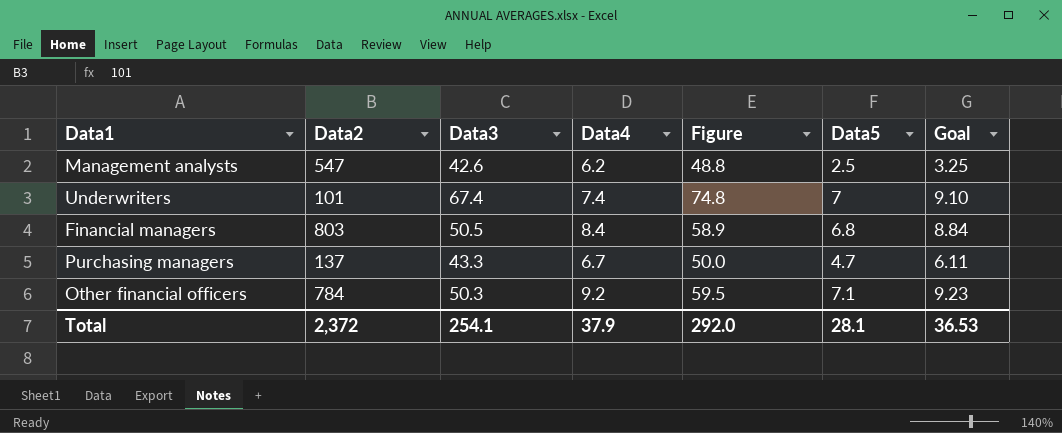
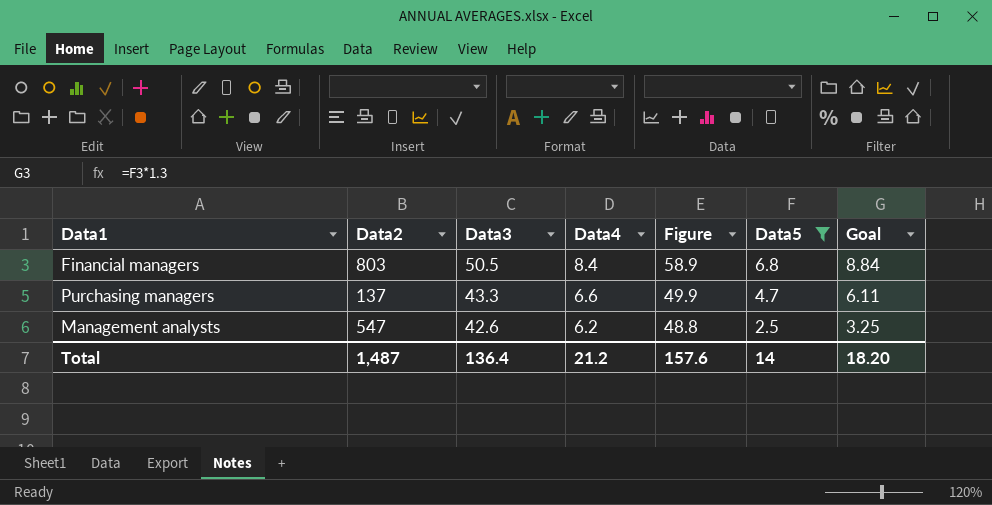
filter: none -> Data5 <= 6.8
row order: none -> Data3 descending
Purchasing managers | Data4: 6.7 -> 6.6
Purchasing managers | Figure: 50.0 -> 49.9
Total | Data2: 2,372 -> 1,487
Total | Data3: 254.1 -> 136.4
Total | Data4: 37.9 -> 21.2
Total | Figure: 292.0 -> 157.6
Total | Data5: 28.1 -> 14
Total | Goal: 36.53 -> 18.20

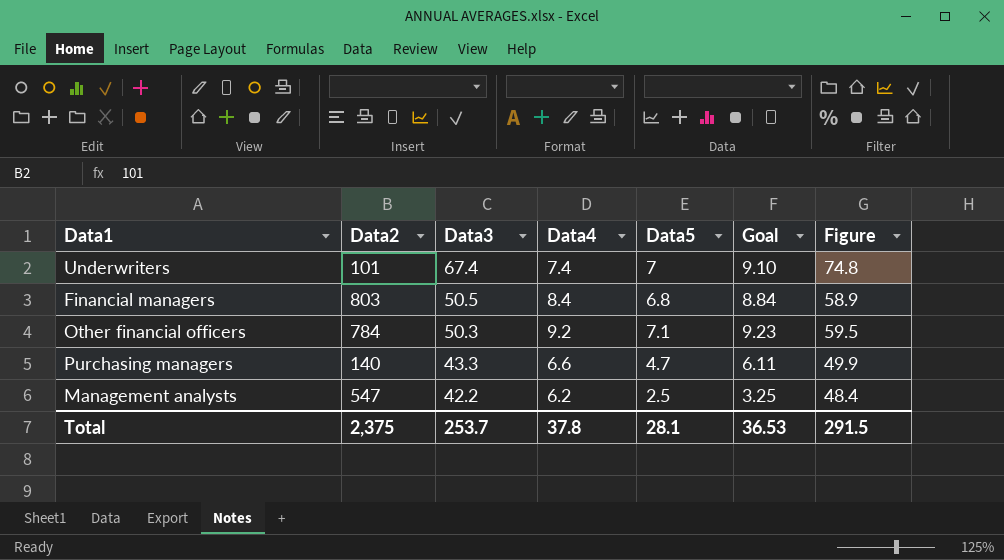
filter: Data5 <= 6.8 -> none
column Figure | position: 5 -> 7
Purchasing managers | Data2: 137 -> 140
Management analysts | Data3: 42.6 -> 42.2
Management analysts | Figure: 48.8 -> 48.4
Total | Data2: 1,487 -> 2,375
Total | Data3: 136.4 -> 253.7
Total | Data4: 21.2 -> 37.8
Total | Data5: 14 -> 28.1
Total | Goal: 18.20 -> 36.53
Total | Figure: 157.6 -> 291.5

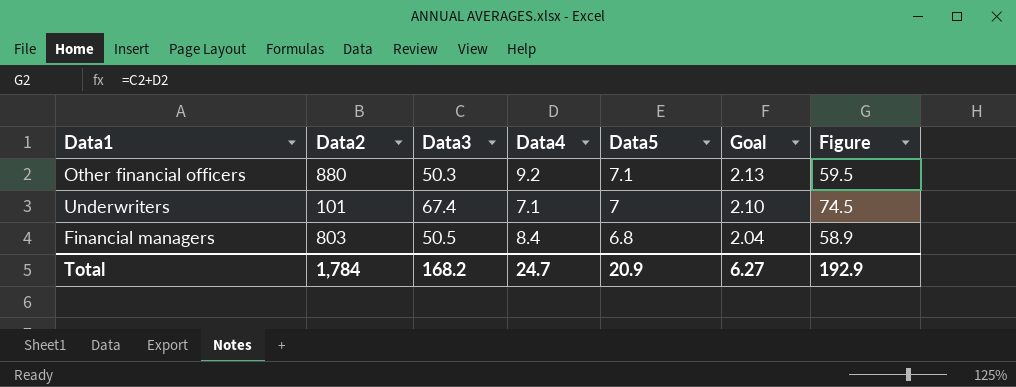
row order: Data3 descending -> Data5 descending
column Goal | formula: [Data5] * 1.3 -> [Data5] * 0.3
row Purchasing managers: 140 | 43.3 | 6.6 | 4.7 | 6.11 | 49.9 -> none
row Management analysts: 547 | 42.2 | 6.2 | 2.5 | 3.25 | 48.4 -> none
Other financial officers | Data2: 784 -> 880
Underwriters | Data4: 7.4 -> 7.1
Underwriters | Figure: 74.8 -> 74.5
Total | Data2: 2,375 -> 1,784
Total | Data3: 253.7 -> 168.2
Total | Data4: 37.8 -> 24.7
Total | Data5: 28.1 -> 20.9
Total | Goal: 36.53 -> 6.27
Total | Figure: 291.5 -> 192.9

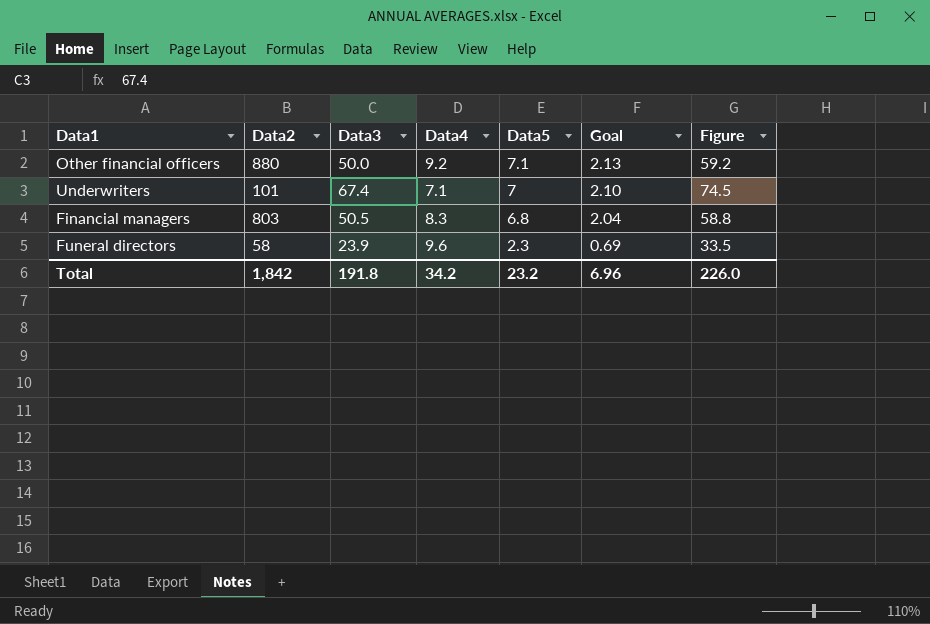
Other financial officers | Data3: 50.3 -> 50.0
Other financial officers | Figure: 59.5 -> 59.2
Financial managers | Data4: 8.4 -> 8.3
Financial managers | Figure: 58.9 -> 58.8
row Funeral directors: none -> 58 | 23.9 | 9.6 | 2.3 | 0.69 | 33.5
Total | Data2: 1,784 -> 1,842
Total | Data3: 168.2 -> 191.8
Total | Data4: 24.7 -> 34.2
Total | Data5: 20.9 -> 23.2
Total | Goal: 6.27 -> 6.96
Total | Figure: 192.9 -> 226.0

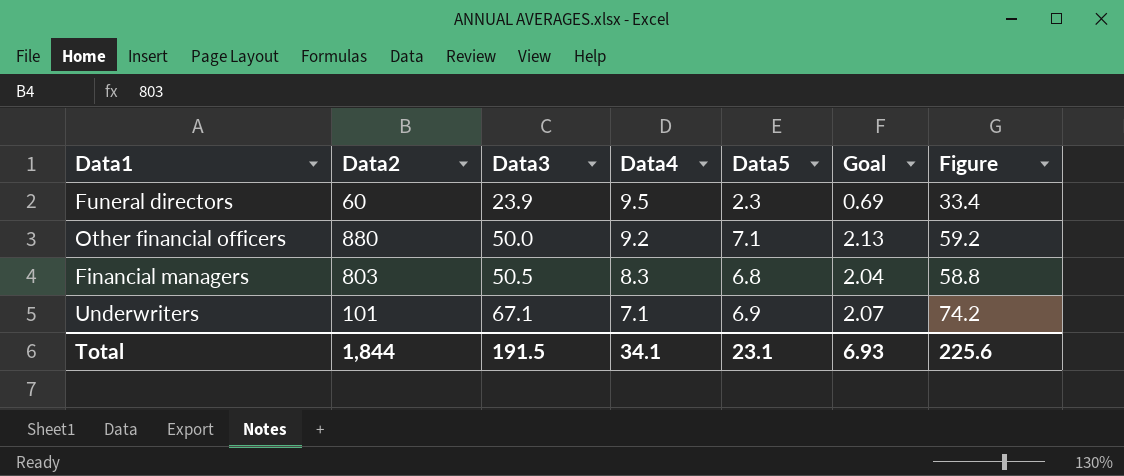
row order: Data5 descending -> Data3 ascending
Funeral directors | Data2: 58 -> 60
Funeral directors | Data4: 9.6 -> 9.5
Funeral directors | Figure: 33.5 -> 33.4
Underwriters | Data3: 67.4 -> 67.1
Underwriters | Data5: 7 -> 6.9
Underwriters | Goal: 2.10 -> 2.07
Underwriters | Figure: 74.5 -> 74.2
Total | Data2: 1,842 -> 1,844
Total | Data3: 191.8 -> 191.5
Total | Data4: 34.2 -> 34.1
Total | Data5: 23.2 -> 23.1
Total | Goal: 6.96 -> 6.93
Total | Figure: 226.0 -> 225.6

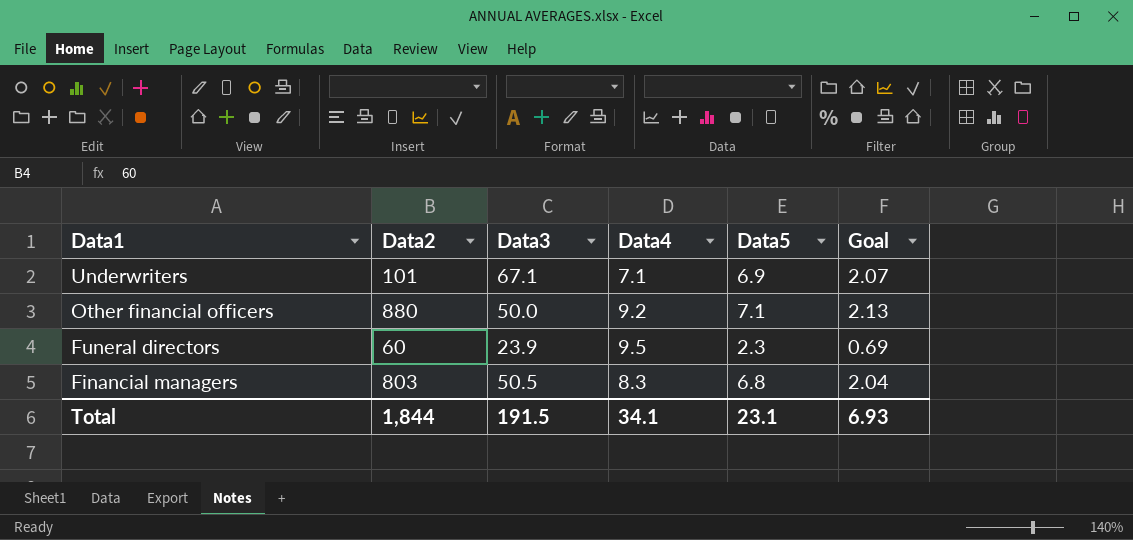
row order: Data3 ascending -> Data1 descending
column Figure | formula: [Data3] + [Data4] -> none

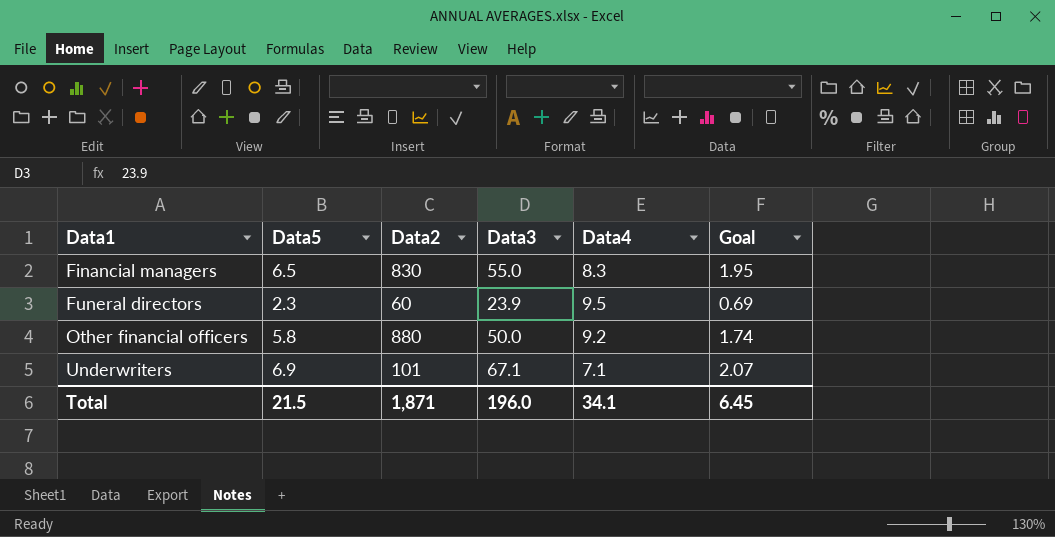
row order: Data1 descending -> Data1 ascending
column Data5 | position: 5 -> 2
Financial managers | Data5: 6.8 -> 6.5
Financial managers | Data2: 803 -> 830
Financial managers | Data3: 50.5 -> 55.0
Financial managers | Goal: 2.04 -> 1.95
Other financial officers | Data5: 7.1 -> 5.8
Other financial officers | Goal: 2.13 -> 1.74
Total | Data5: 23.1 -> 21.5
Total | Data2: 1,844 -> 1,871
Total | Data3: 191.5 -> 196.0
Total | Goal: 6.93 -> 6.45

